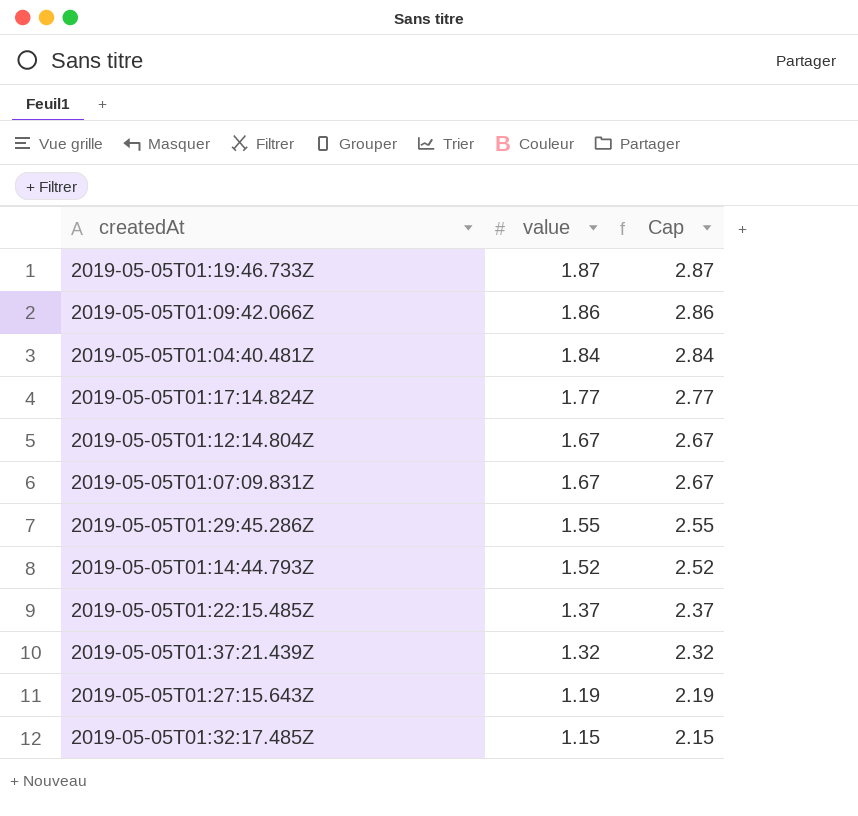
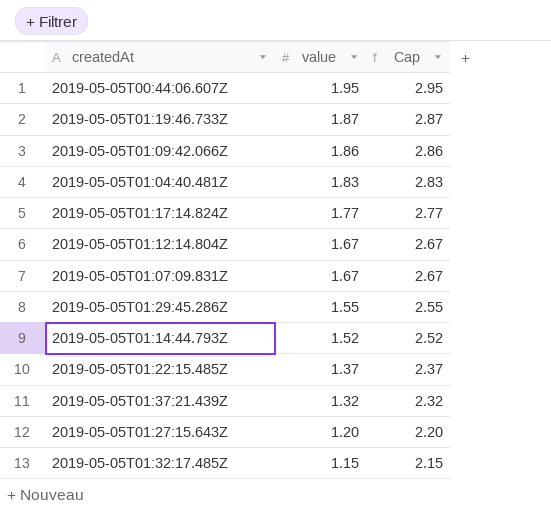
row 2019-05-05T00:44:06.607Z: none -> 1.95 | 2.95
2019-05-05T01:04:40.481Z | value: 1.84 -> 1.83
2019-05-05T01:04:40.481Z | Cap: 2.84 -> 2.83
2019-05-05T01:27:15.643Z | value: 1.19 -> 1.20
2019-05-05T01:27:15.643Z | Cap: 2.19 -> 2.20

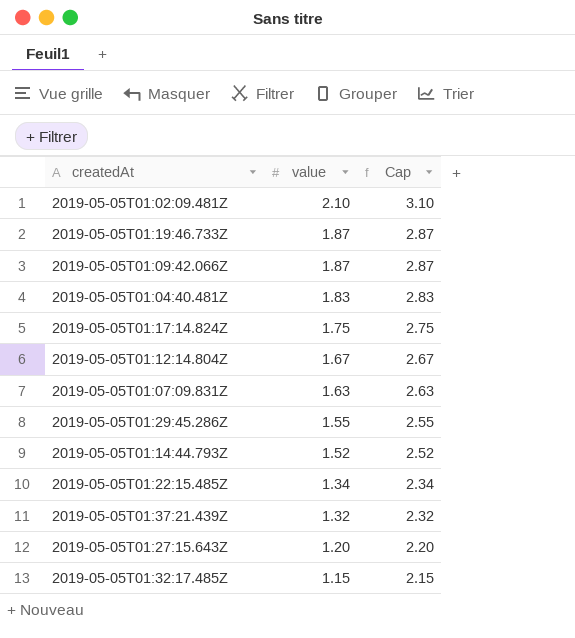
row 2019-05-05T00:44:06.607Z: 1.95 | 2.95 -> none
row 2019-05-05T01:02:09.481Z: none -> 2.10 | 3.10
2019-05-05T01:09:42.066Z | value: 1.86 -> 1.87
2019-05-05T01:09:42.066Z | Cap: 2.86 -> 2.87
2019-05-05T01:17:14.824Z | value: 1.77 -> 1.75
2019-05-05T01:17:14.824Z | Cap: 2.77 -> 2.75
2019-05-05T01:07:09.831Z | value: 1.67 -> 1.63
2019-05-05T01:07:09.831Z | Cap: 2.67 -> 2.63
2019-05-05T01:22:15.485Z | value: 1.37 -> 1.34
2019-05-05T01:22:15.485Z | Cap: 2.37 -> 2.34

